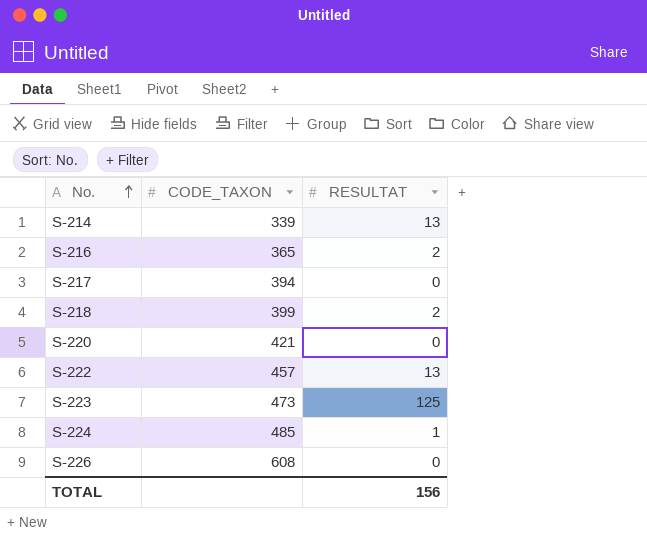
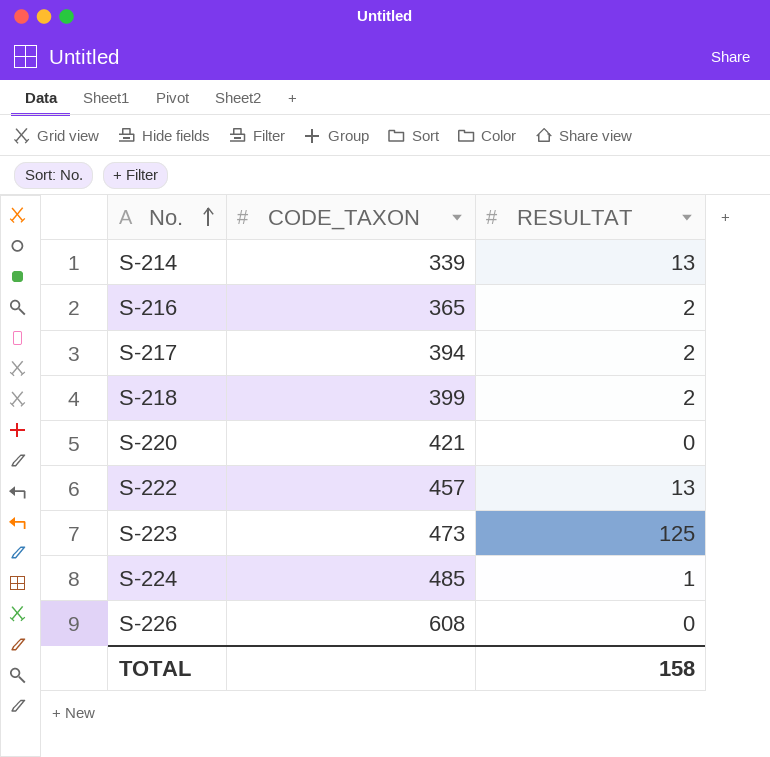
S-217 | RESULTAT: 0 -> 2
TOTAL | RESULTAT: 156 -> 158

